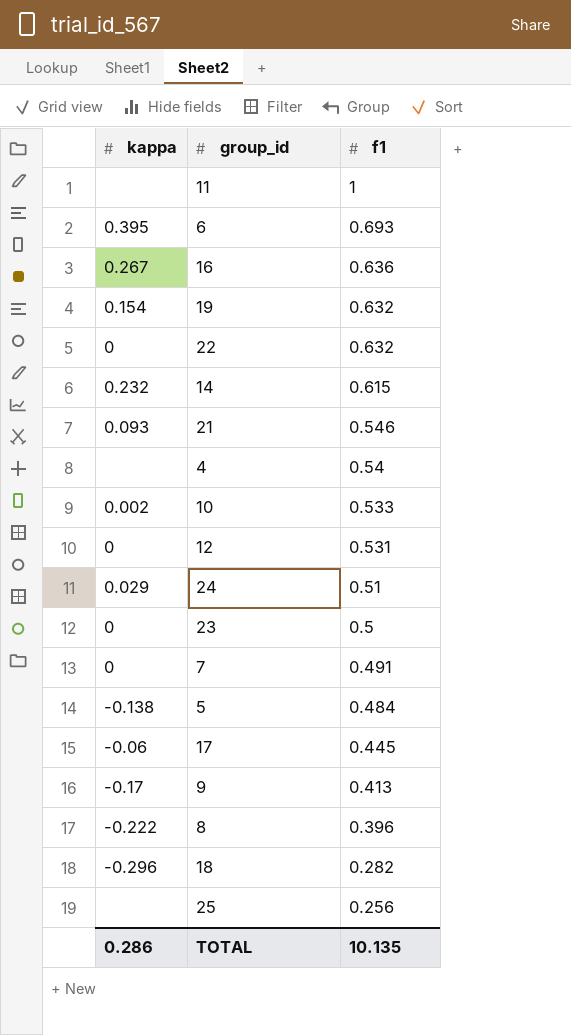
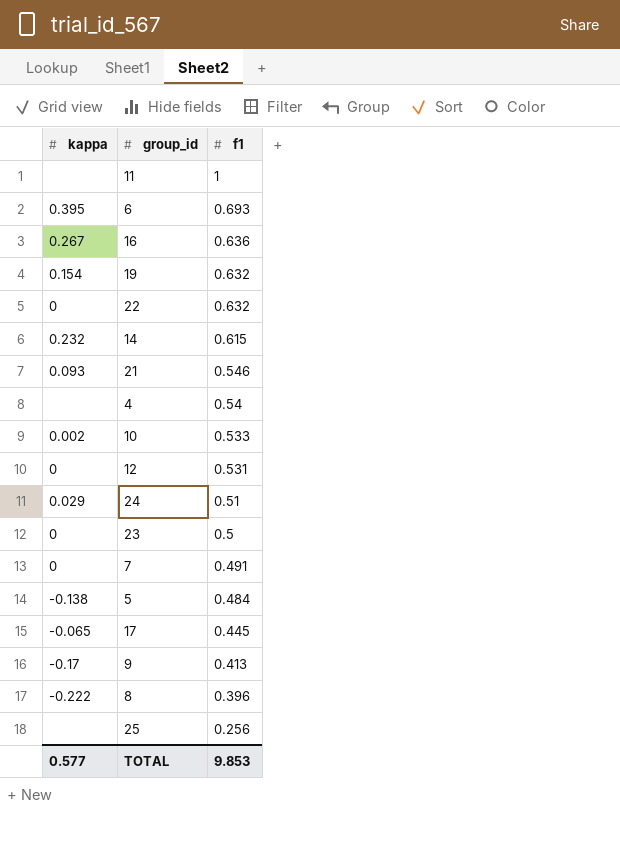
row 18: -0.296 | 0.282 -> none
17 | kappa: -0.06 -> -0.065
TOTAL | kappa: 0.286 -> 0.577
TOTAL | f1: 10.135 -> 9.853

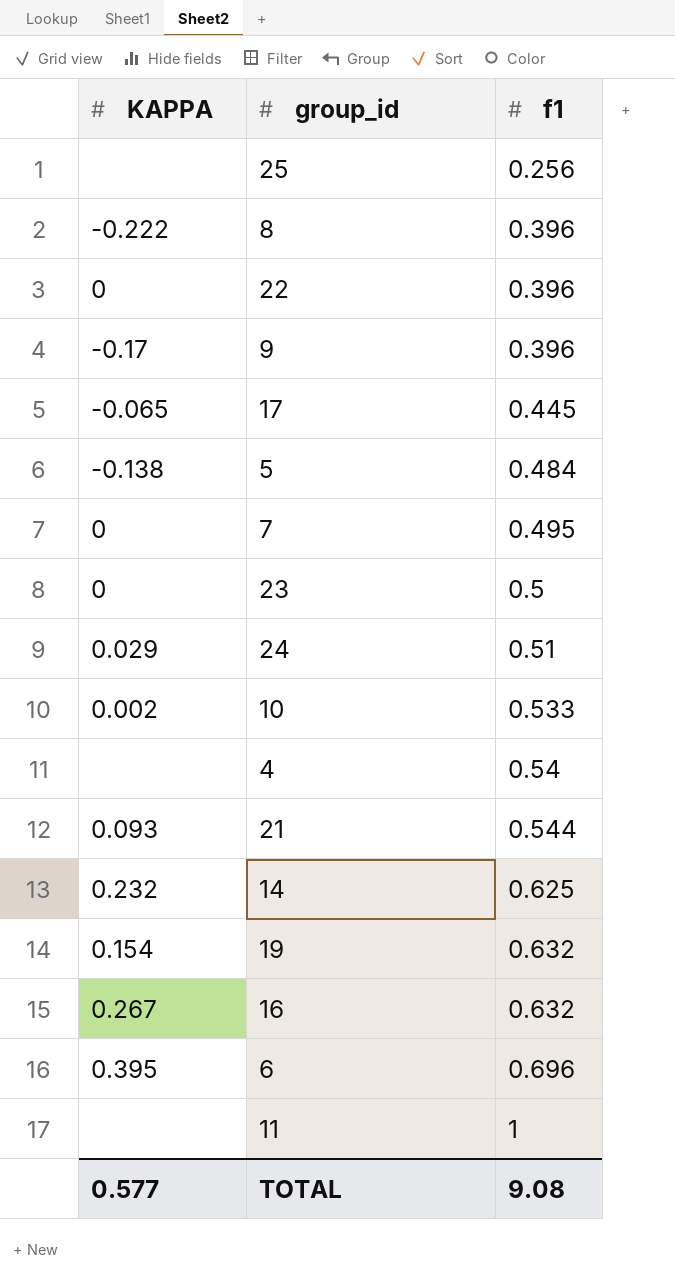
row order: f1 descending -> f1 ascending
column name: kappa -> KAPPA
row 12: 0 | 0.531 -> none
22 | f1: 0.632 -> 0.396
9 | f1: 0.413 -> 0.396
7 | f1: 0.491 -> 0.495
21 | f1: 0.546 -> 0.544
14 | f1: 0.615 -> 0.625
16 | f1: 0.636 -> 0.632
6 | f1: 0.693 -> 0.696
TOTAL | f1: 9.853 -> 9.08

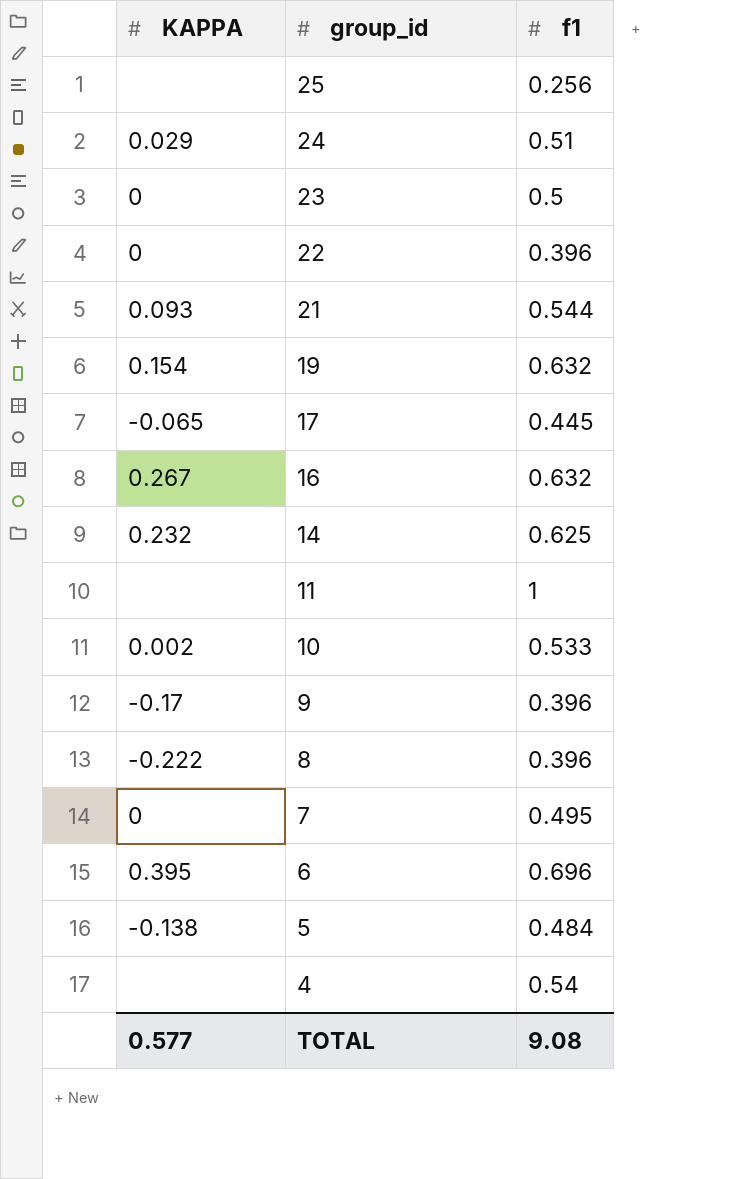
row order: f1 ascending -> group_id descending

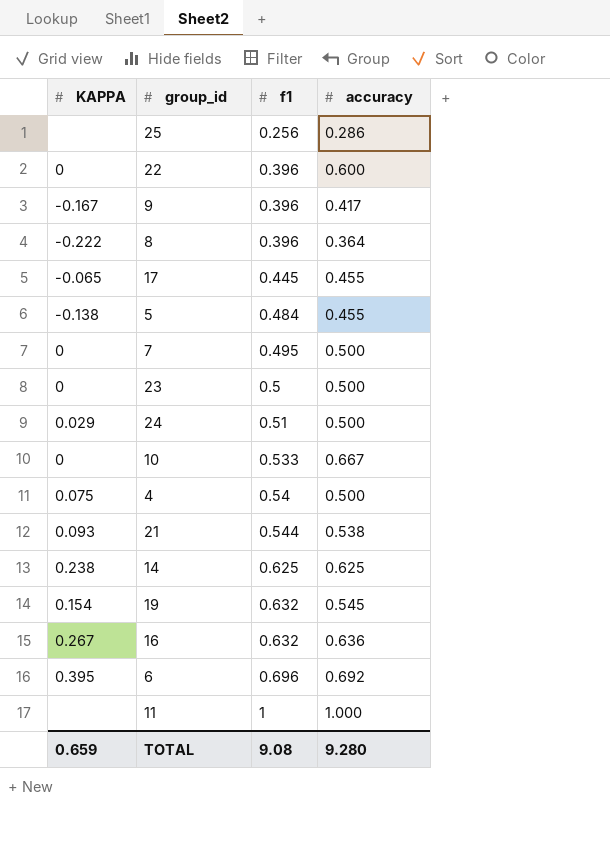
row order: group_id descending -> f1 ascending
column accuracy | position: none -> 4
9 | KAPPA: -0.17 -> -0.167
10 | KAPPA: 0.002 -> 0
4 | KAPPA: none -> 0.075
14 | KAPPA: 0.232 -> 0.238
TOTAL | KAPPA: 0.577 -> 0.659

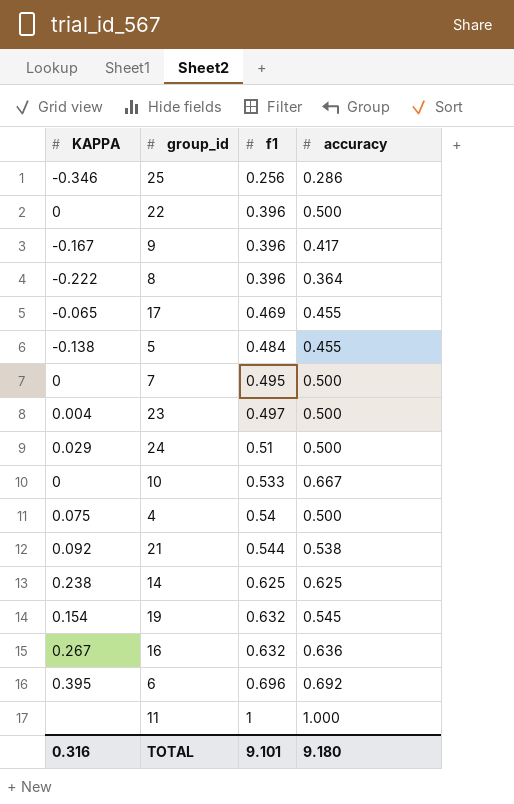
25 | KAPPA: none -> -0.346
22 | accuracy: 0.600 -> 0.500
17 | f1: 0.445 -> 0.469
23 | KAPPA: 0 -> 0.004
23 | f1: 0.5 -> 0.497
21 | KAPPA: 0.093 -> 0.092
TOTAL | KAPPA: 0.659 -> 0.316
TOTAL | f1: 9.08 -> 9.101
TOTAL | accuracy: 9.280 -> 9.180

